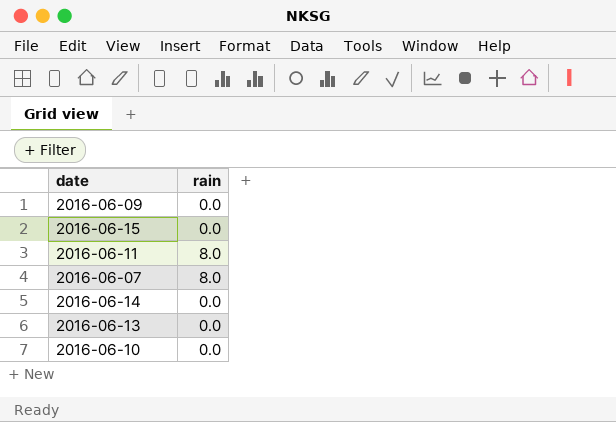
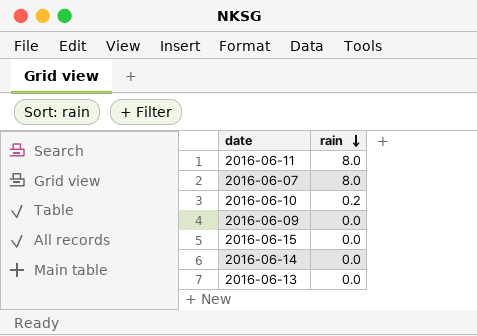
row order: none -> rain descending
2016-06-10 | rain: 0.0 -> 0.2

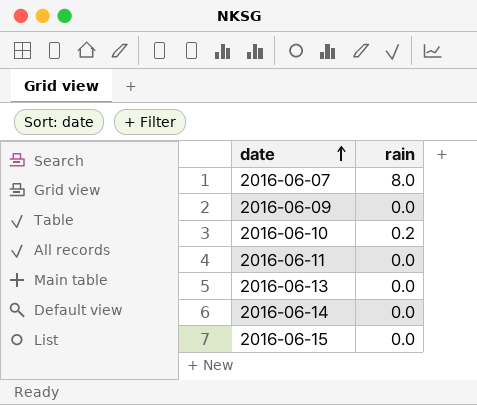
row order: rain descending -> date ascending
2016-06-11 | rain: 8.0 -> 0.0

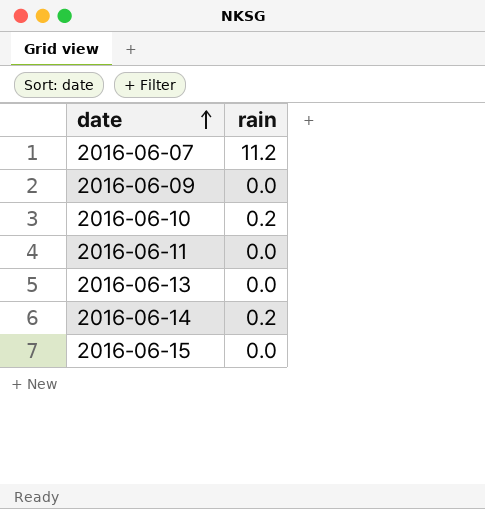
2016-06-07 | rain: 8.0 -> 11.2
2016-06-14 | rain: 0.0 -> 0.2

